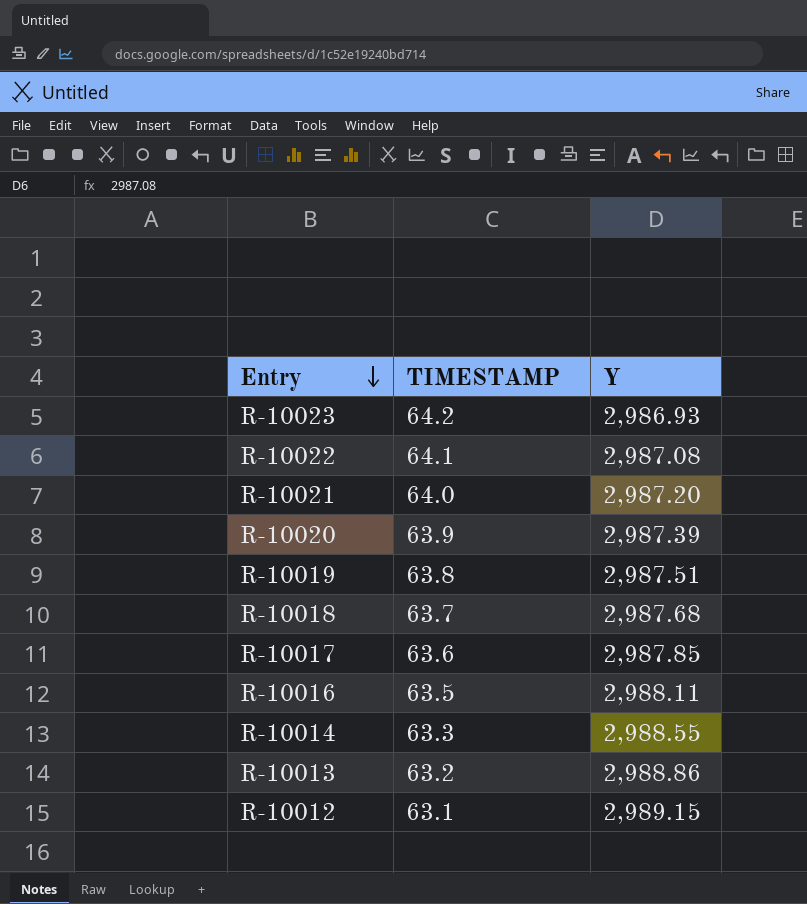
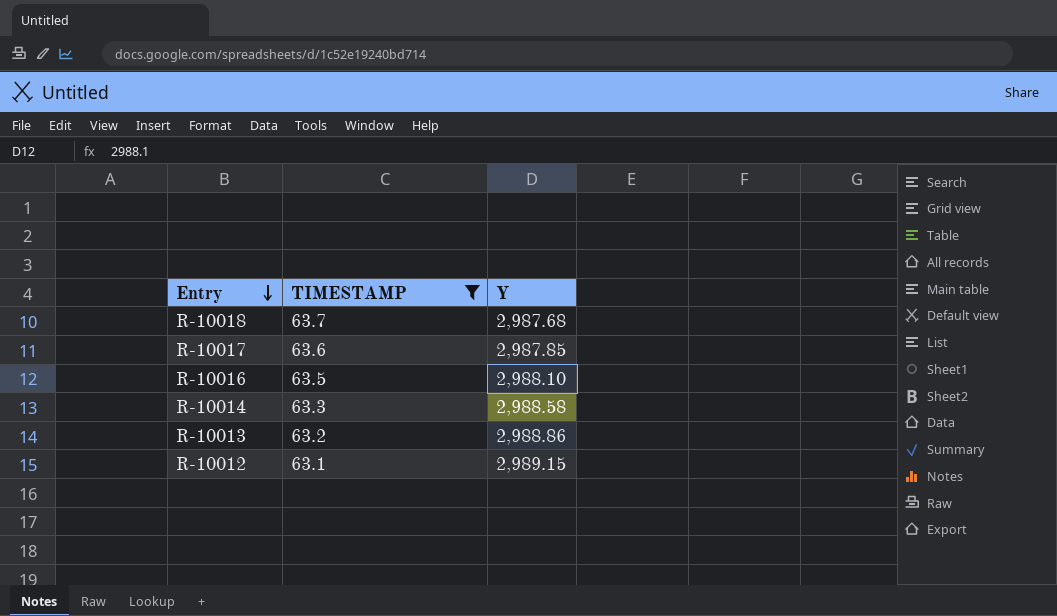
filter: none -> TIMESTAMP <= 63.7
R-10016 | Y: 2,988.11 -> 2,988.10
R-10014 | Y: 2,988.55 -> 2,988.58

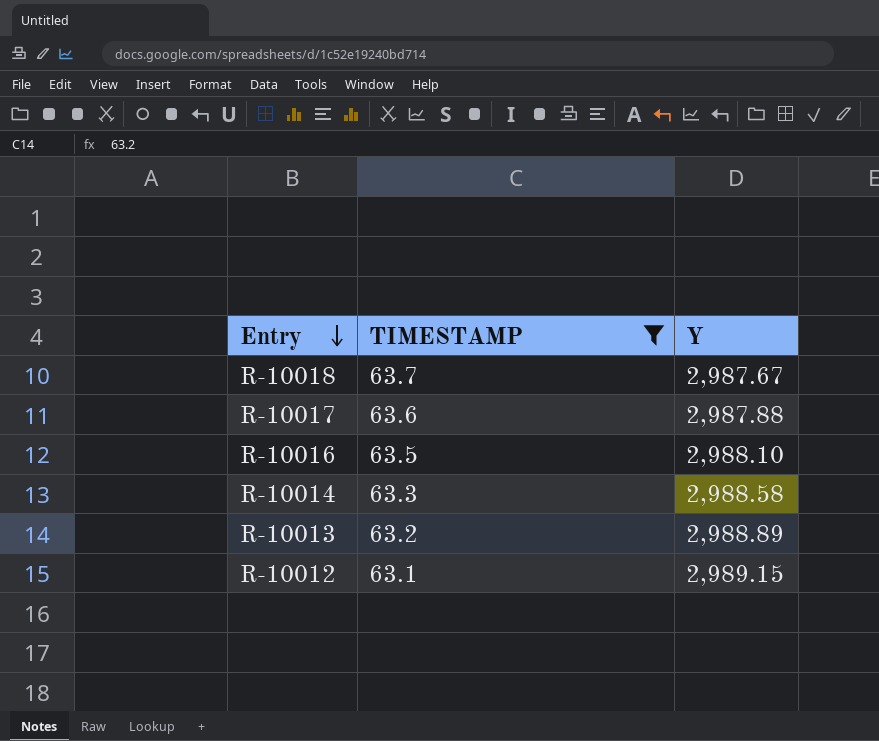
R-10018 | Y: 2,987.68 -> 2,987.67
R-10017 | Y: 2,987.85 -> 2,987.88
R-10013 | Y: 2,988.86 -> 2,988.89

